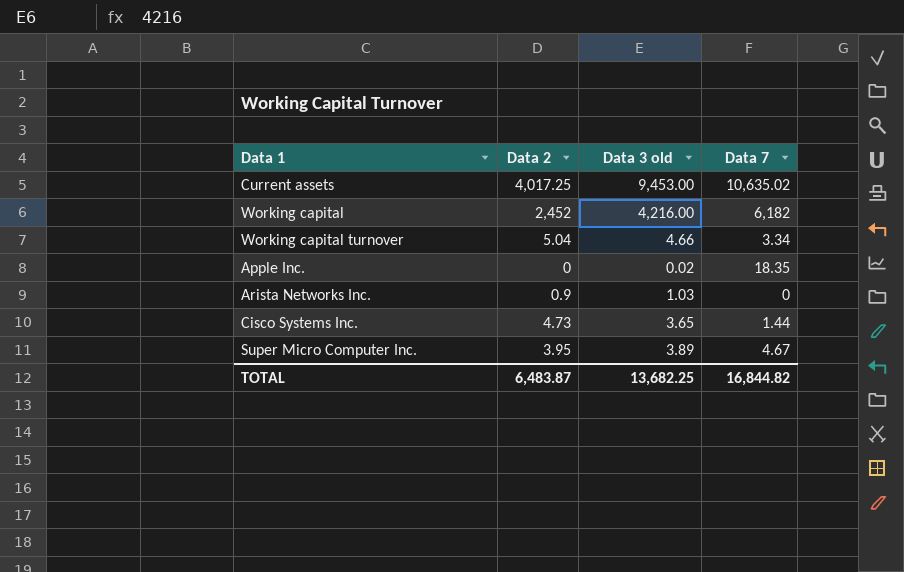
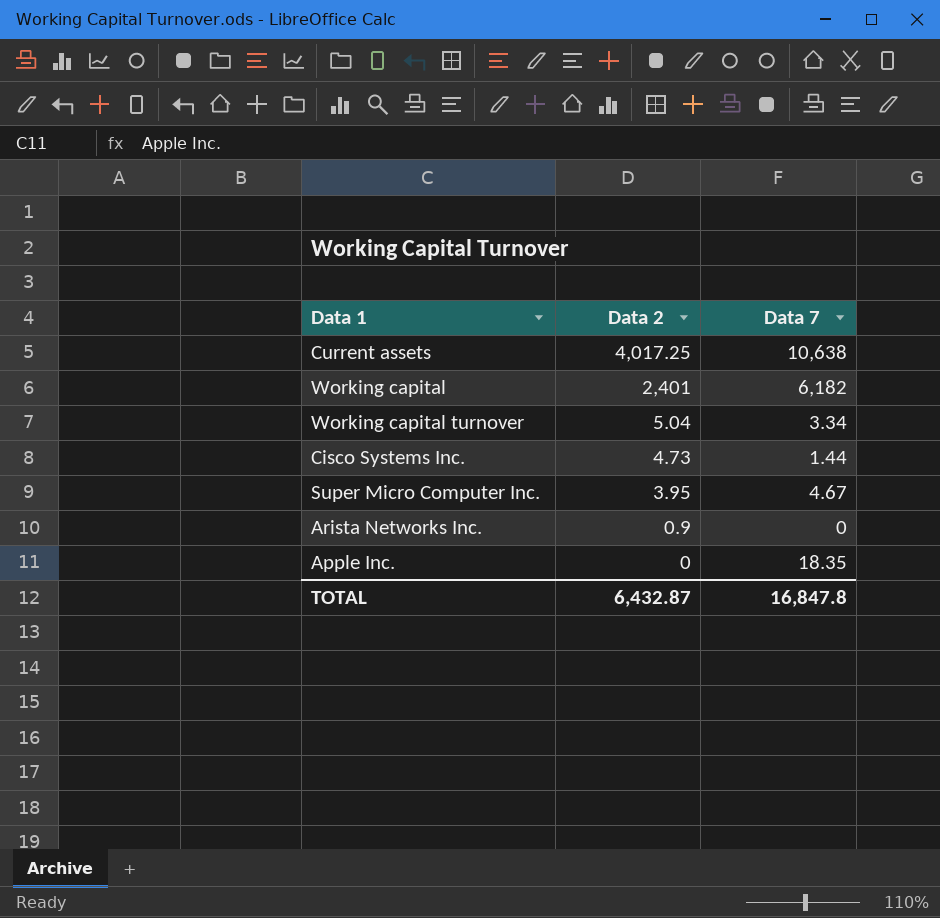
row order: none -> Data 2 descending
column Data 3 old | position: 3 -> none
Current assets | Data 7: 10,635.02 -> 10,638
Working capital | Data 2: 2,452 -> 2,401
TOTAL | Data 2: 6,483.87 -> 6,432.87
TOTAL | Data 7: 16,844.82 -> 16,847.8

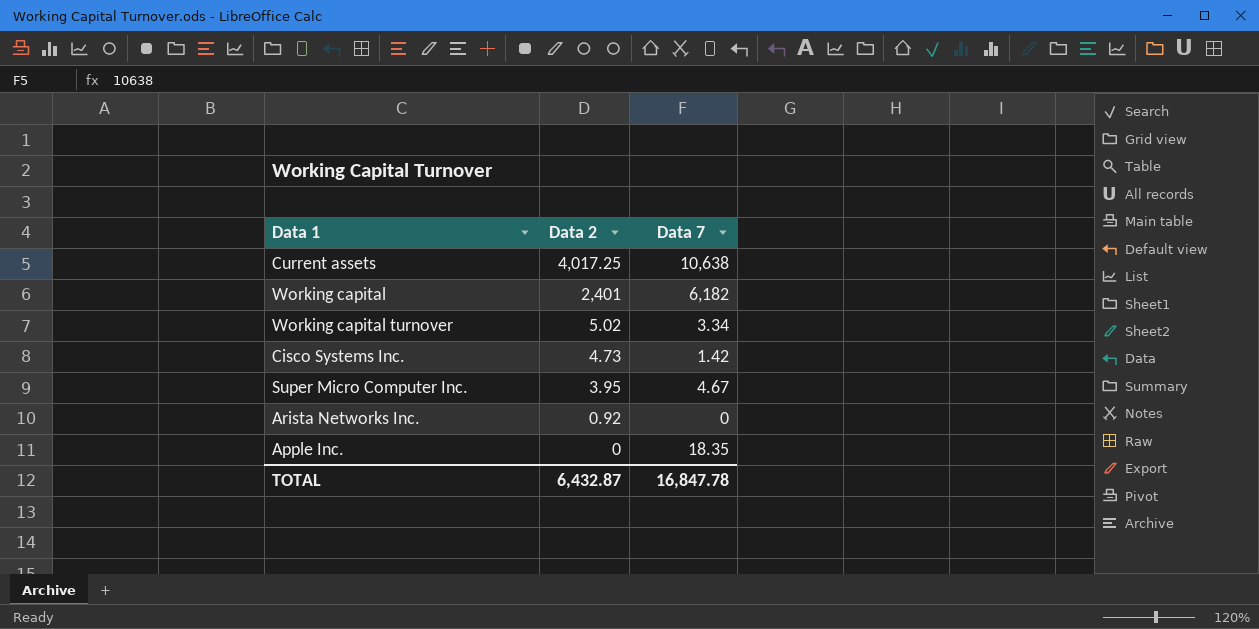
Working capital turnover | Data 2: 5.04 -> 5.02
Cisco Systems Inc. | Data 7: 1.44 -> 1.42
Arista Networks Inc. | Data 2: 0.9 -> 0.92
TOTAL | Data 7: 16,847.8 -> 16,847.78

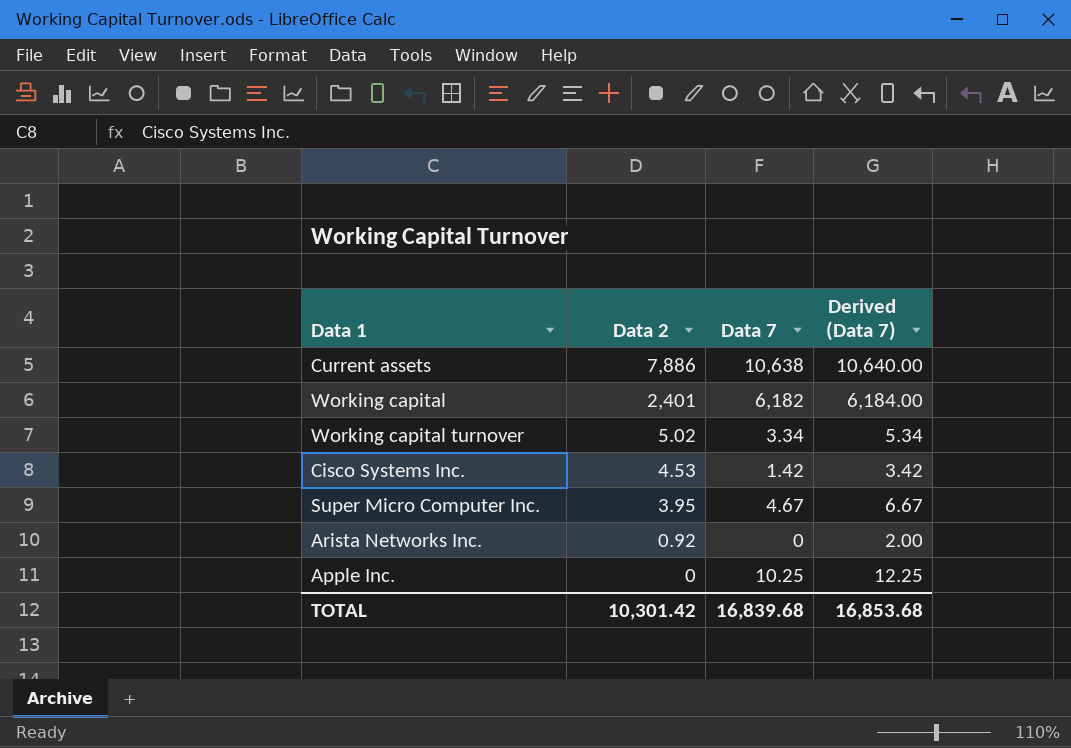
column Derived (Data 7) | formula: none -> [Data 7] + 2
Current assets | Data 2: 4,017.25 -> 7,886
Cisco Systems Inc. | Data 2: 4.73 -> 4.53
Apple Inc. | Data 7: 18.35 -> 10.25
TOTAL | Data 2: 6,432.87 -> 10,301.42
TOTAL | Data 7: 16,847.78 -> 16,839.68

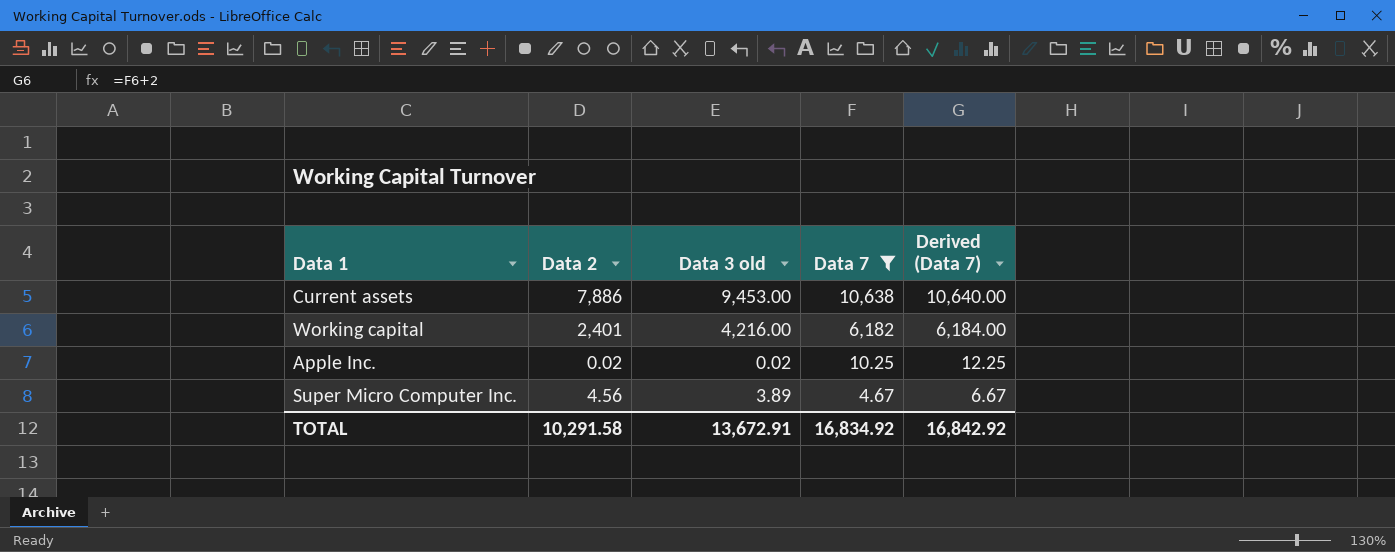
filter: none -> Data 7 >= 4.67
row order: Data 2 descending -> Data 7 descending
column Data 3 old | position: none -> 3
Apple Inc. | Data 2: 0 -> 0.02
Super Micro Computer Inc. | Data 2: 3.95 -> 4.56
TOTAL | Data 2: 10,301.42 -> 10,291.58
TOTAL | Data 7: 16,839.68 -> 16,834.92
TOTAL | Derived (Data 7): 16,853.68 -> 16,842.92

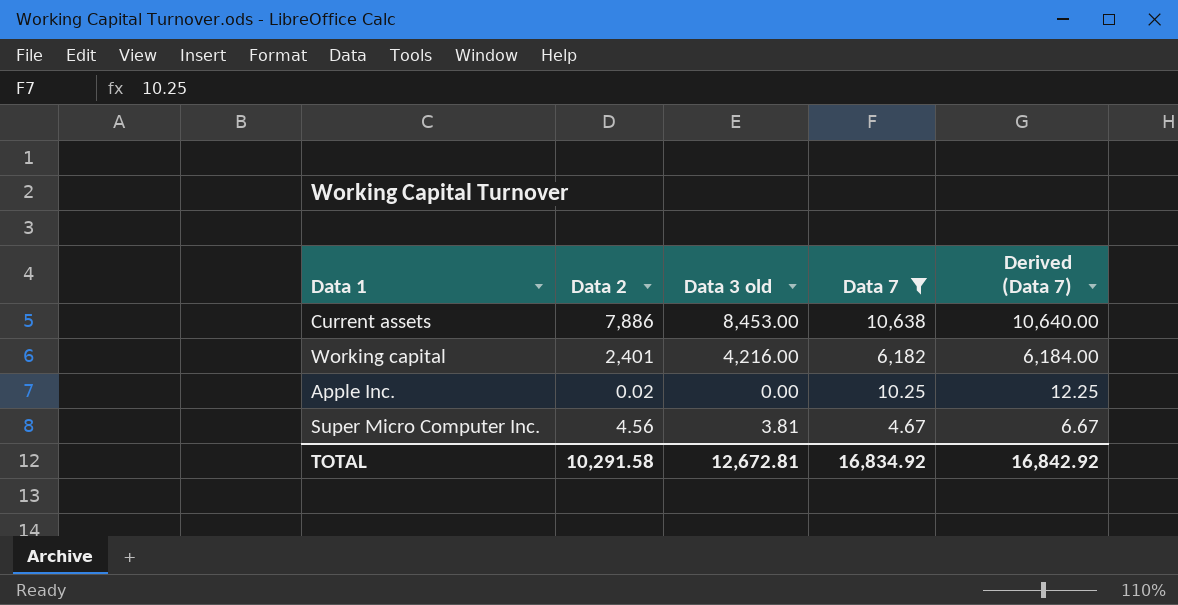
Current assets | Data 3 old: 9,453.00 -> 8,453.00
Apple Inc. | Data 3 old: 0.02 -> 0.00
Super Micro Computer Inc. | Data 3 old: 3.89 -> 3.81
TOTAL | Data 3 old: 13,672.91 -> 12,672.81

